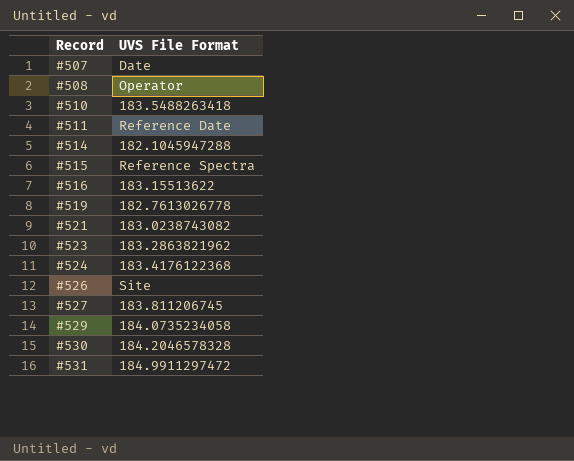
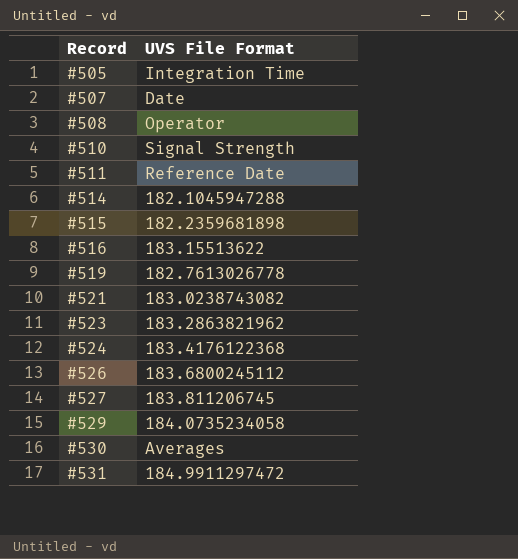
row #505: none -> Integration Time
#510 | UVS File Format: 183.5488263418 -> Signal Strength
#515 | UVS File Format: Reference Spectra -> 182.2359681898
#526 | UVS File Format: Site -> 183.6800245112
#530 | UVS File Format: 184.2046578328 -> Averages

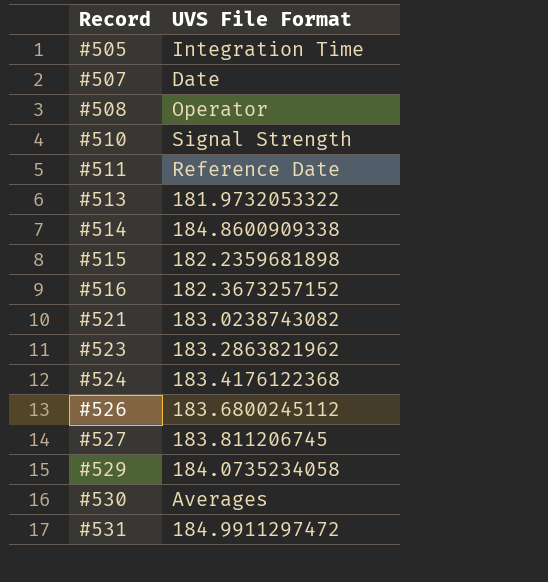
row #519: 182.7613026778 -> none
row #513: none -> 181.9732053322
#514 | UVS File Format: 182.1045947288 -> 184.8600909338
#516 | UVS File Format: 183.15513622 -> 182.3673257152

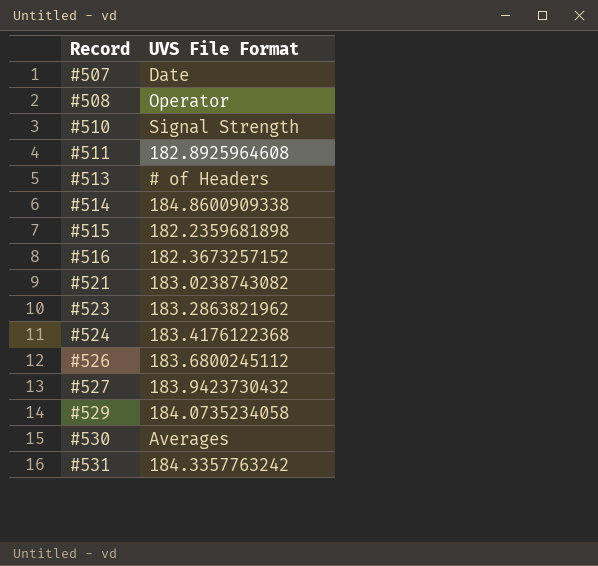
row #505: Integration Time -> none
#511 | UVS File Format: Reference Date -> 182.8925964608
#513 | UVS File Format: 181.9732053322 -> # of Headers
#527 | UVS File Format: 183.811206745 -> 183.9423730432
#531 | UVS File Format: 184.9911297472 -> 184.3357763242

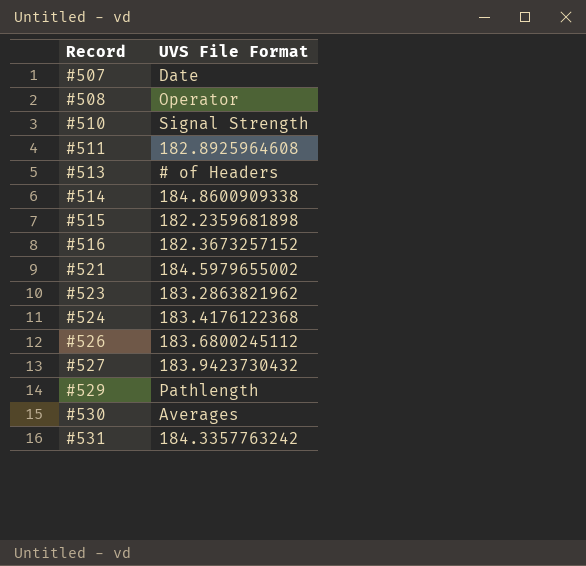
#521 | UVS File Format: 183.0238743082 -> 184.5979655002
#529 | UVS File Format: 184.0735234058 -> Pathlength

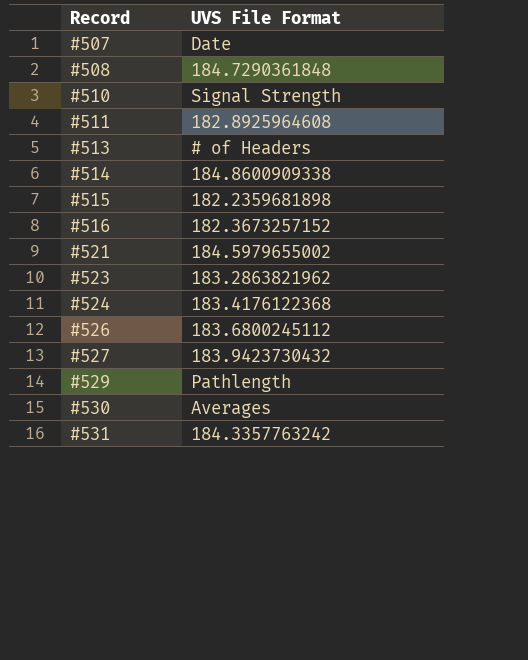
#508 | UVS File Format: Operator -> 184.7290361848

